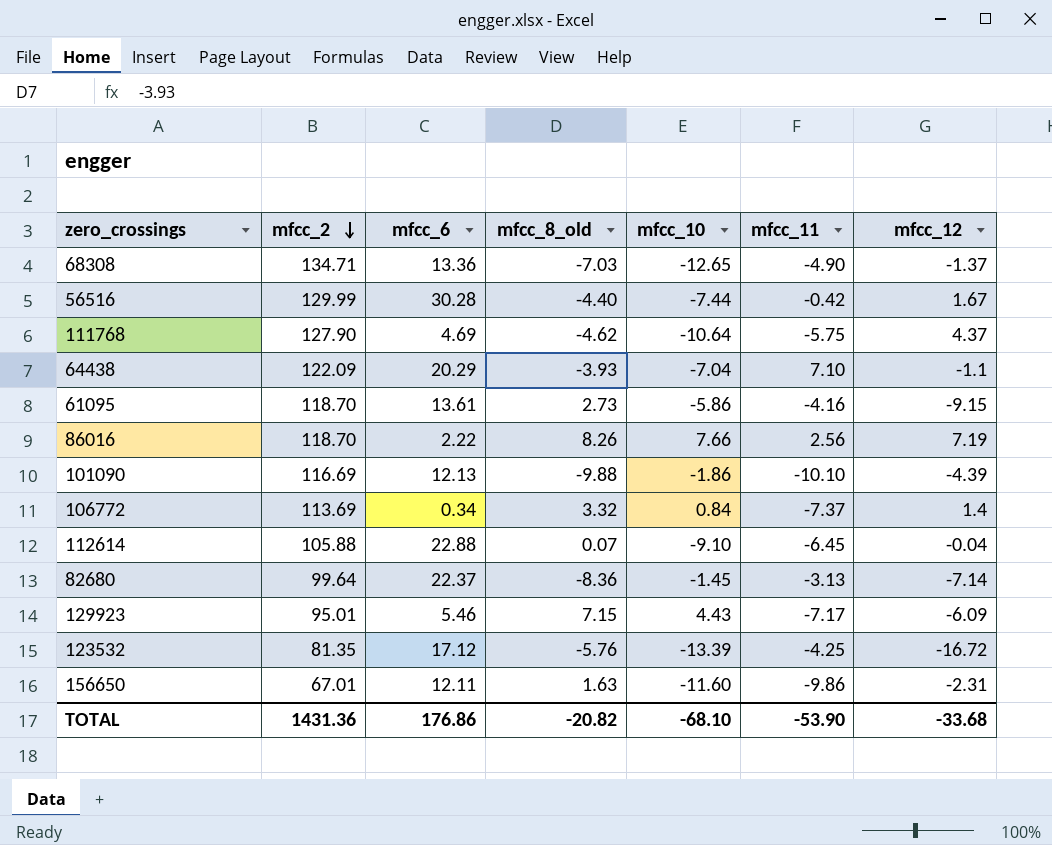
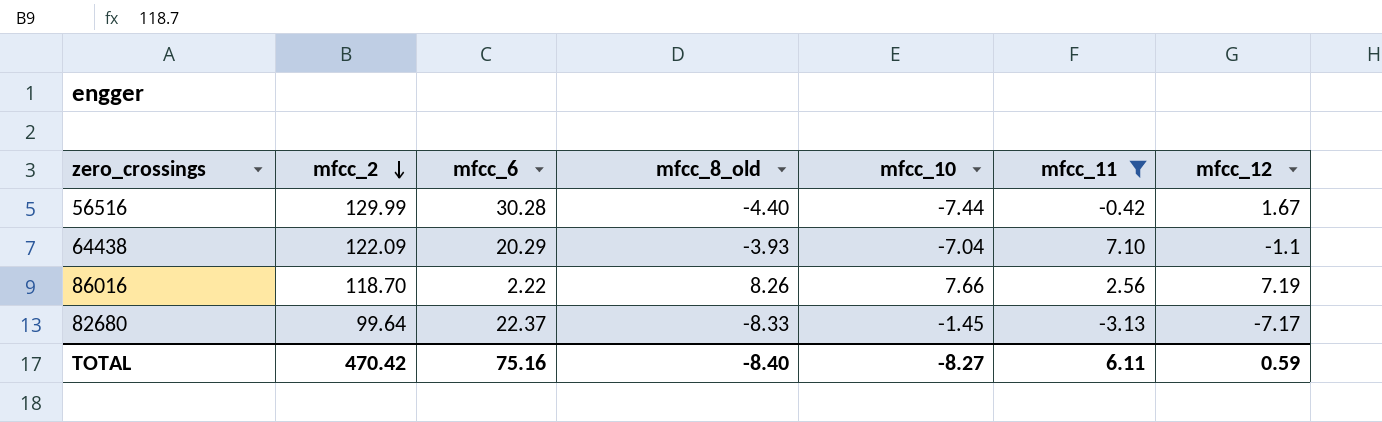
filter: none -> mfcc_11 >= -3.13
82680 | mfcc_8_old: -8.36 -> -8.33
82680 | mfcc_12: -7.14 -> -7.17
TOTAL | mfcc_2: 1431.36 -> 470.42
TOTAL | mfcc_6: 176.86 -> 75.16
TOTAL | mfcc_8_old: -20.82 -> -8.40
TOTAL | mfcc_10: -68.10 -> -8.27
TOTAL | mfcc_11: -53.90 -> 6.11
TOTAL | mfcc_12: -33.68 -> 0.59

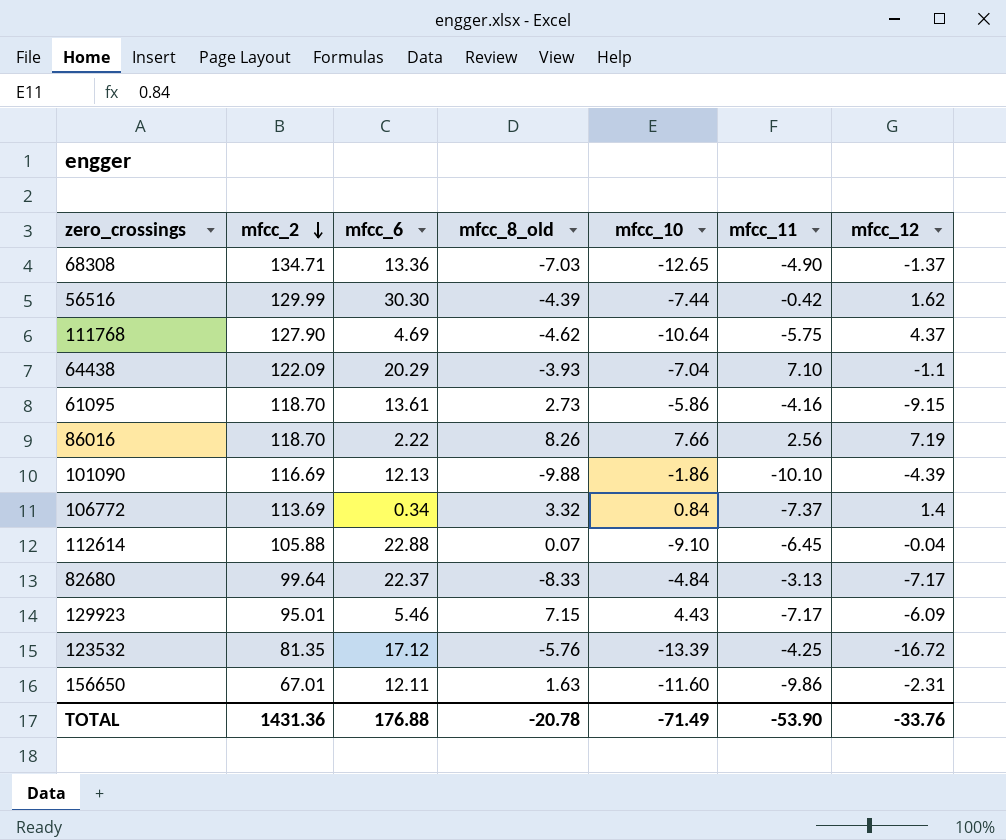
filter: mfcc_11 >= -3.13 -> none
56516 | mfcc_6: 30.28 -> 30.30
56516 | mfcc_8_old: -4.40 -> -4.39
56516 | mfcc_12: 1.67 -> 1.62
82680 | mfcc_10: -1.45 -> -4.84
TOTAL | mfcc_2: 470.42 -> 1431.36
TOTAL | mfcc_6: 75.16 -> 176.88
TOTAL | mfcc_8_old: -8.40 -> -20.78
TOTAL | mfcc_10: -8.27 -> -71.49
TOTAL | mfcc_11: 6.11 -> -53.90
TOTAL | mfcc_12: 0.59 -> -33.76

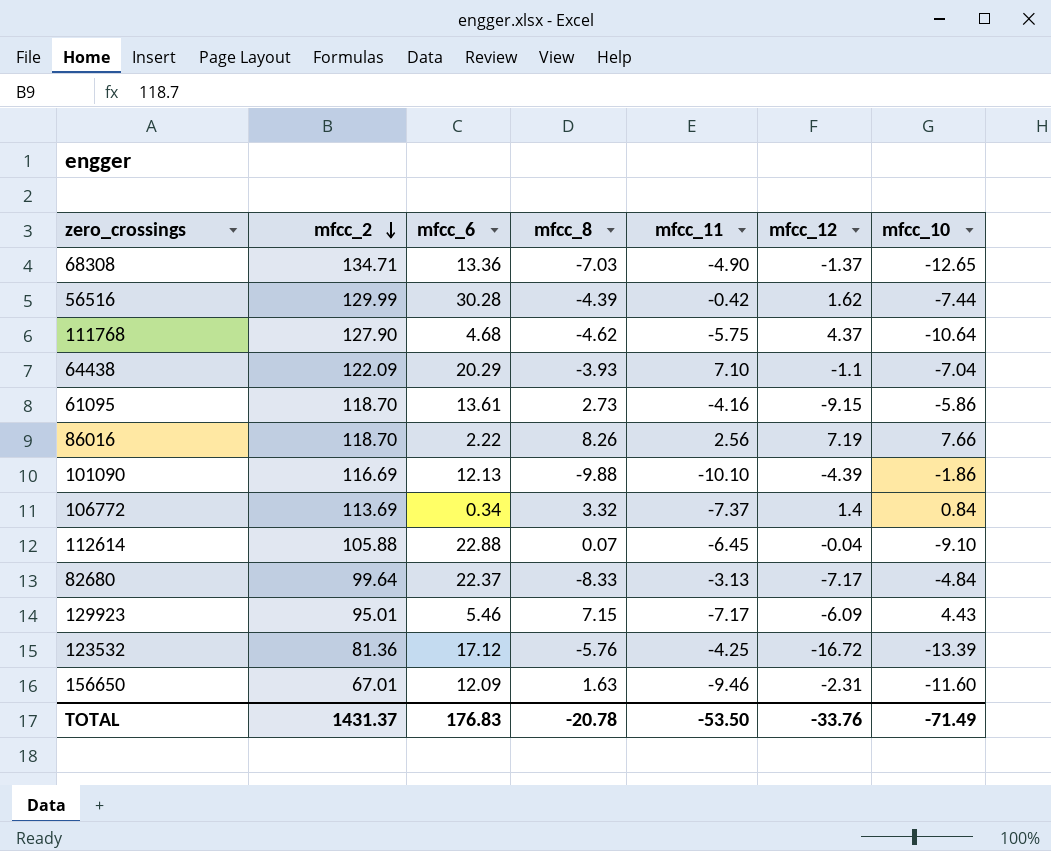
column name: mfcc_8_old -> mfcc_8
column mfcc_10 | position: 5 -> 7
56516 | mfcc_6: 30.30 -> 30.28
111768 | mfcc_6: 4.69 -> 4.68
123532 | mfcc_2: 81.35 -> 81.36
156650 | mfcc_6: 12.11 -> 12.09
156650 | mfcc_11: -9.86 -> -9.46
TOTAL | mfcc_2: 1431.36 -> 1431.37
TOTAL | mfcc_6: 176.88 -> 176.83
TOTAL | mfcc_11: -53.90 -> -53.50

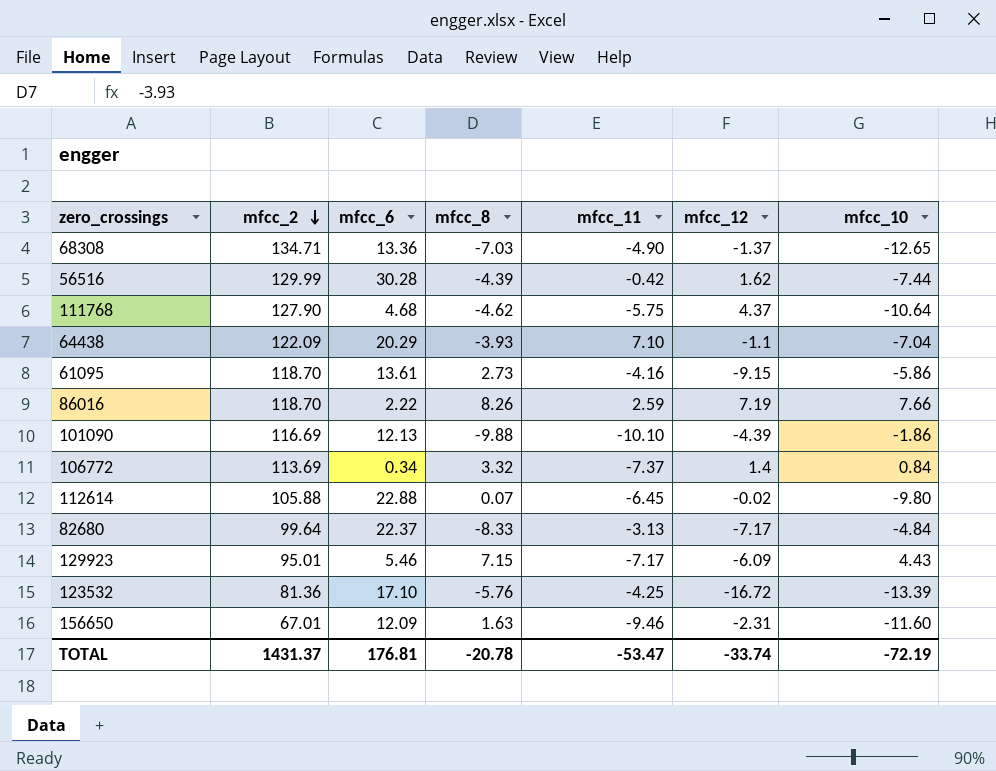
86016 | mfcc_11: 2.56 -> 2.59
112614 | mfcc_12: -0.04 -> -0.02
112614 | mfcc_10: -9.10 -> -9.80
123532 | mfcc_6: 17.12 -> 17.10
TOTAL | mfcc_6: 176.83 -> 176.81
TOTAL | mfcc_11: -53.50 -> -53.47
TOTAL | mfcc_12: -33.76 -> -33.74
TOTAL | mfcc_10: -71.49 -> -72.19

